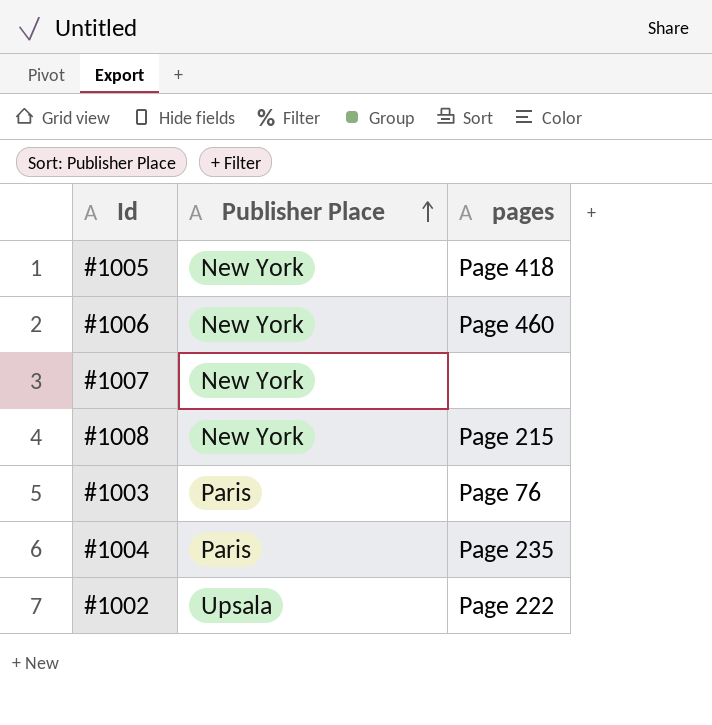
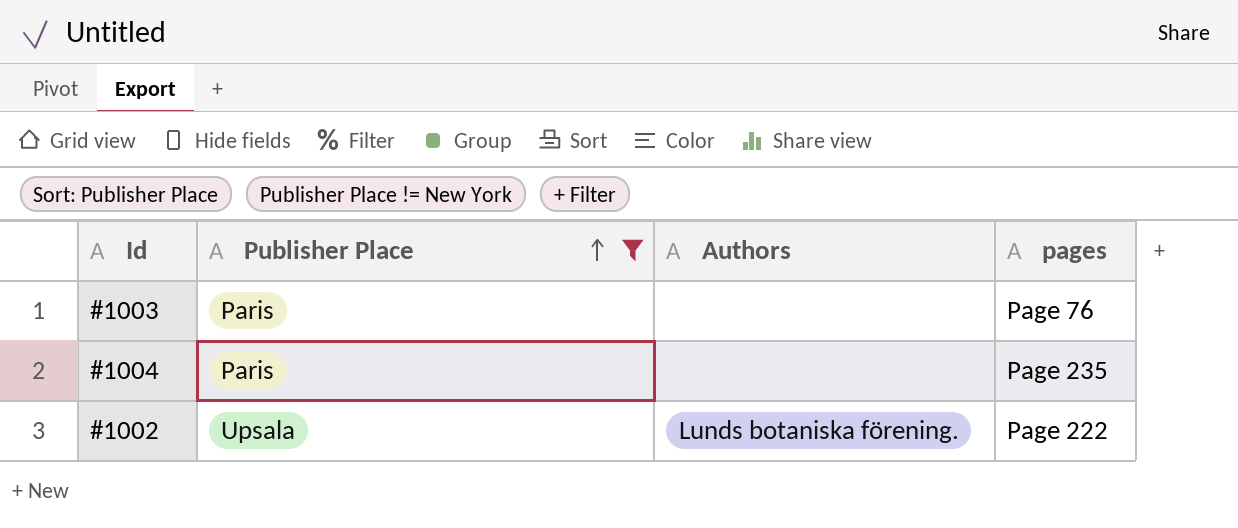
filter: none -> Publisher Place != New York
column Authors | position: none -> 3

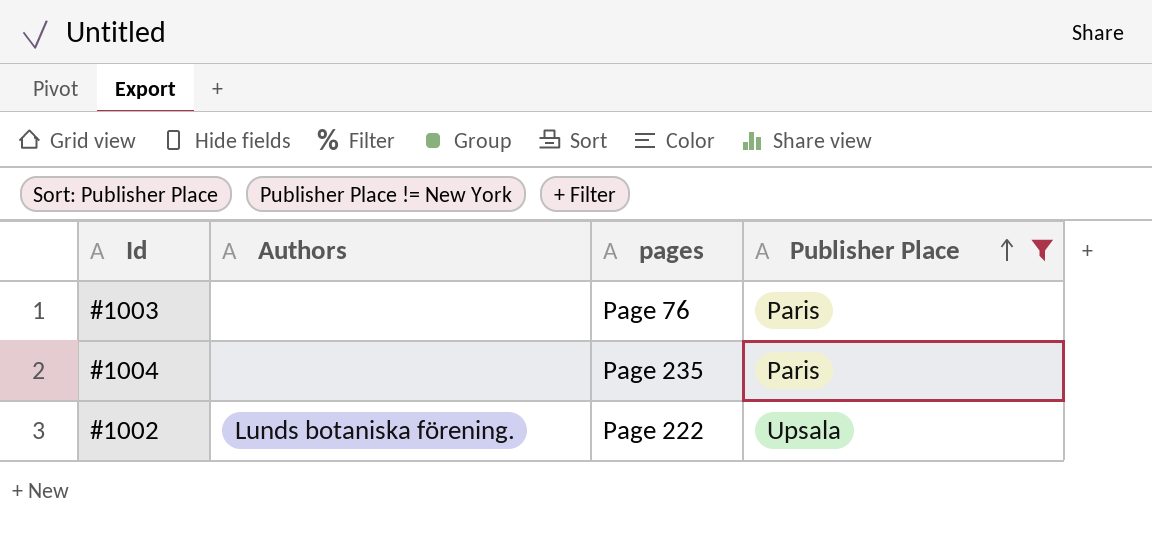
column Publisher Place | position: 2 -> 4

